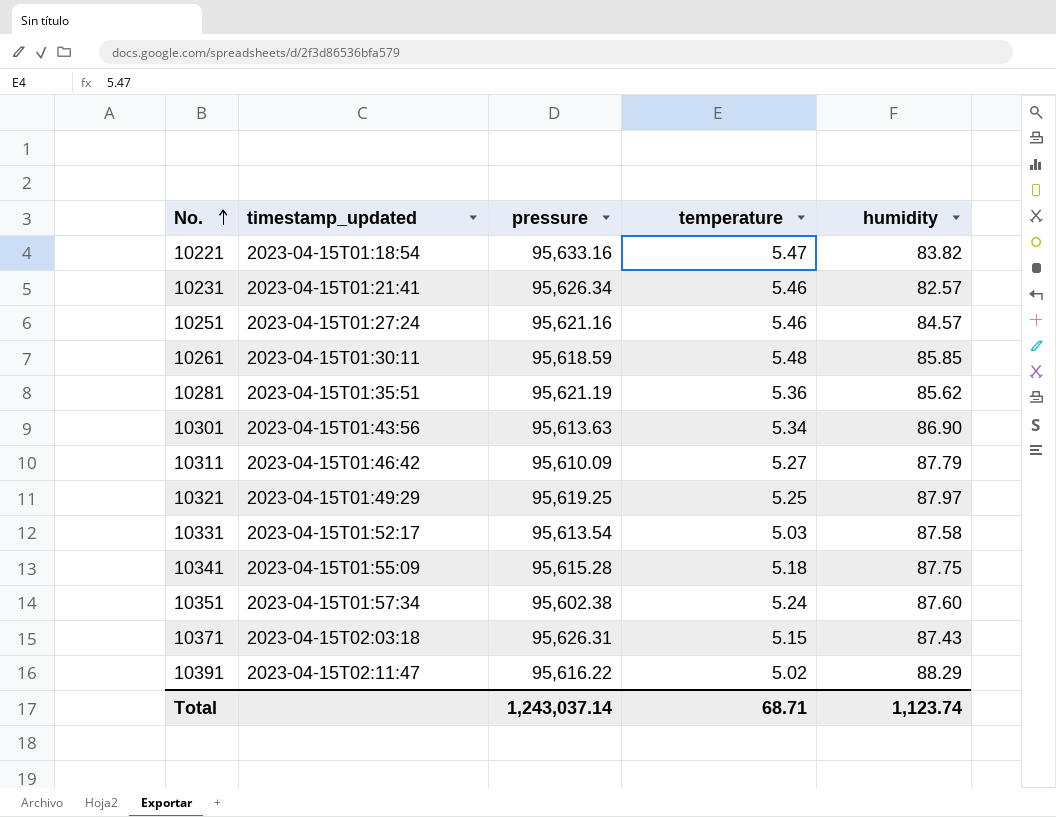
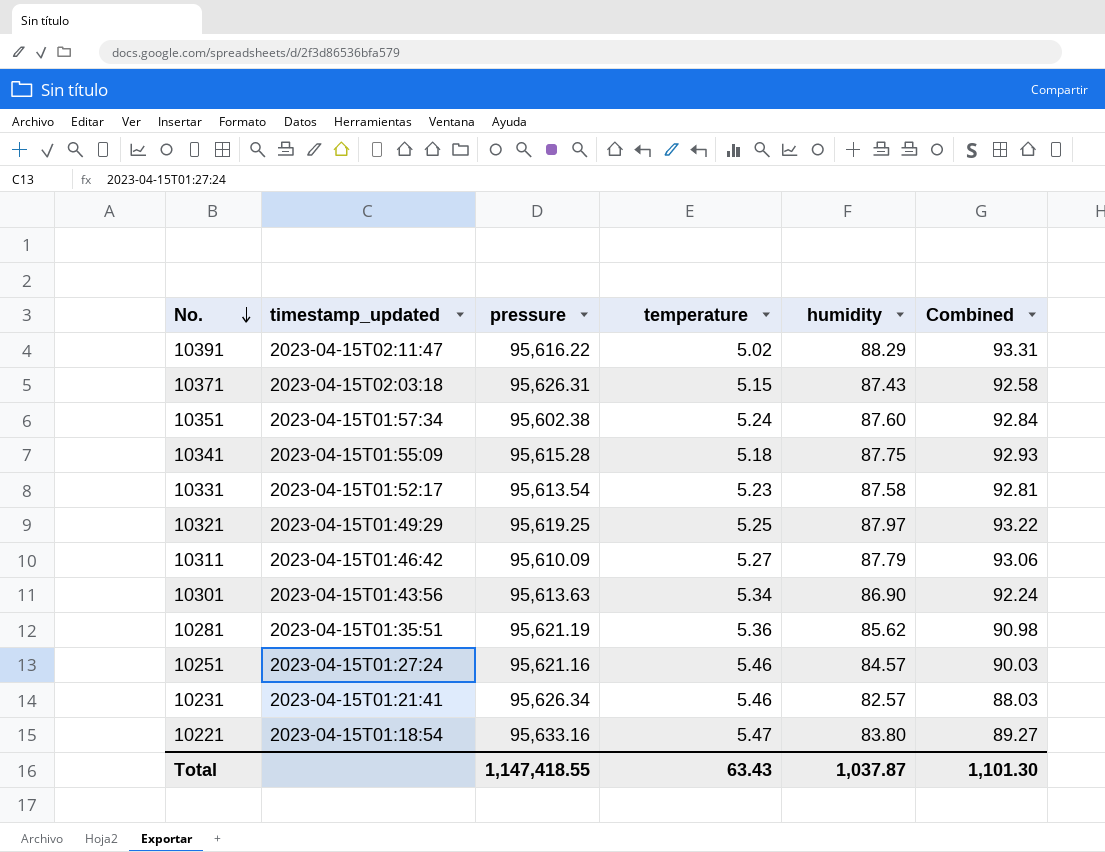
row order: No. ascending -> No. descending
column Combined | formula: none -> [temperature] + [humidity]
row 10261: 2023-04-15T01:30:11 | 95,618.59 | 5.48 | 85.85 -> none
10331 | temperature: 5.03 -> 5.23
10221 | humidity: 83.82 -> 83.80
Total | pressure: 1,243,037.14 -> 1,147,418.55
Total | temperature: 68.71 -> 63.43
Total | humidity: 1,123.74 -> 1,037.87

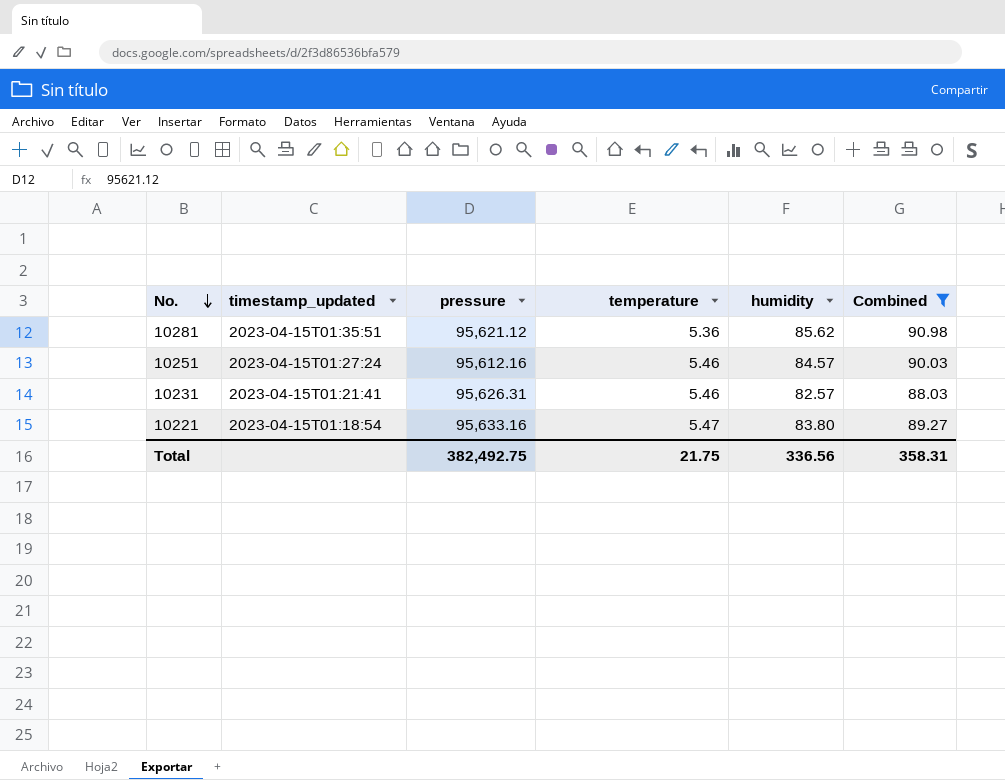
filter: none -> Combined <= 90.98
10281 | pressure: 95,621.19 -> 95,621.12
10251 | pressure: 95,621.16 -> 95,612.16
10231 | pressure: 95,626.34 -> 95,626.31
Total | pressure: 1,147,418.55 -> 382,492.75
Total | temperature: 63.43 -> 21.75
Total | humidity: 1,037.87 -> 336.56
Total | Combined: 1,101.30 -> 358.31

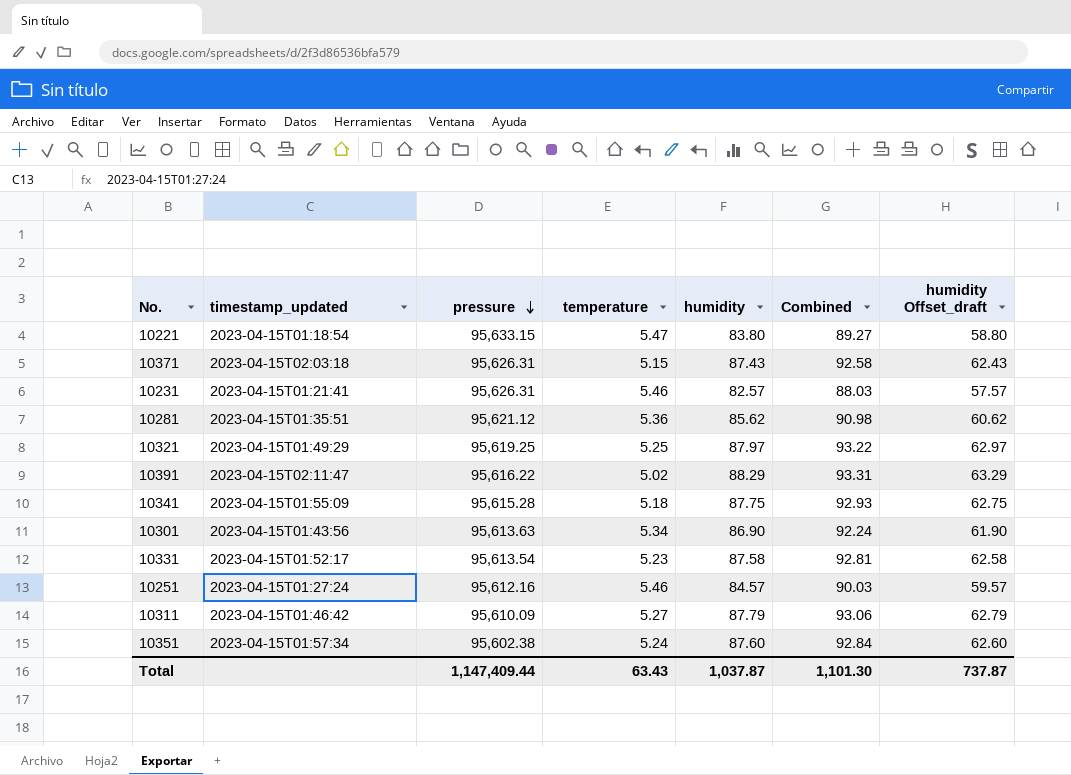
filter: Combined <= 90.98 -> none
row order: No. descending -> pressure descending
column humidity Offset_draft | formula: none -> [humidity] - 25
10221 | pressure: 95,633.16 -> 95,633.15
Total | pressure: 382,492.75 -> 1,147,409.44
Total | temperature: 21.75 -> 63.43
Total | humidity: 336.56 -> 1,037.87
Total | Combined: 358.31 -> 1,101.30

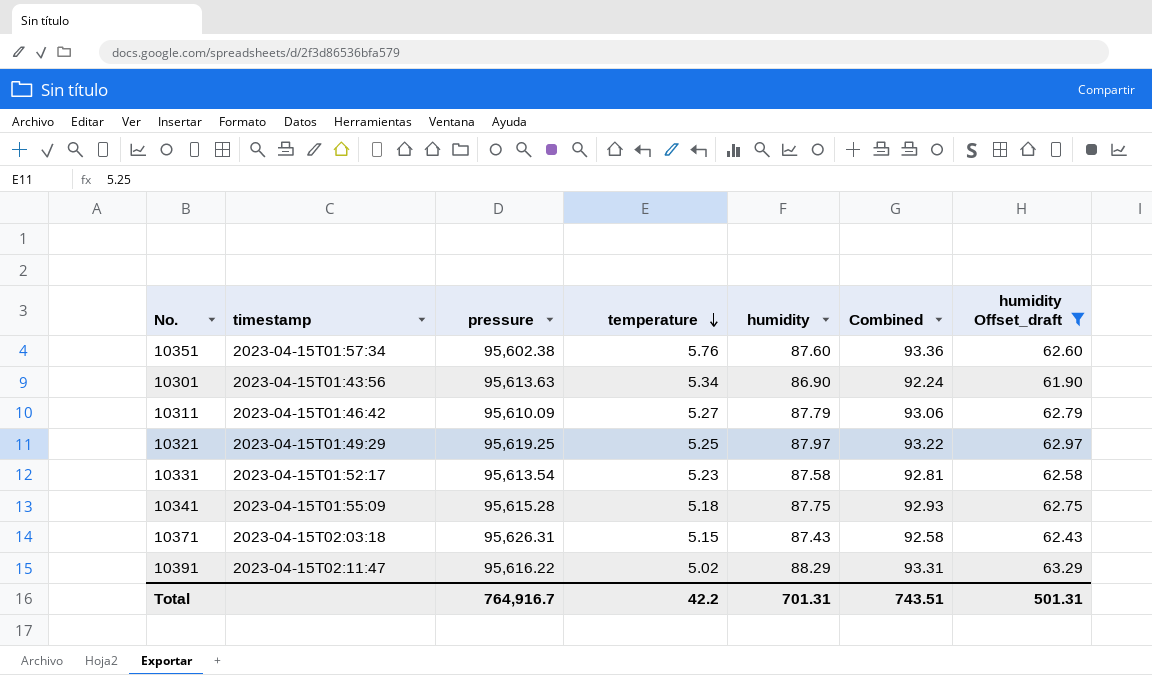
filter: none -> humidity Offset_draft >= 61.90
row order: pressure descending -> temperature descending
column name: timestamp_updated -> timestamp
10351 | temperature: 5.24 -> 5.76
10351 | Combined: 92.84 -> 93.36
Total | pressure: 1,147,409.44 -> 764,916.7
Total | temperature: 63.43 -> 42.2
Total | humidity: 1,037.87 -> 701.31
Total | Combined: 1,101.30 -> 743.51
Total | humidity Offset_draft: 737.87 -> 501.31

